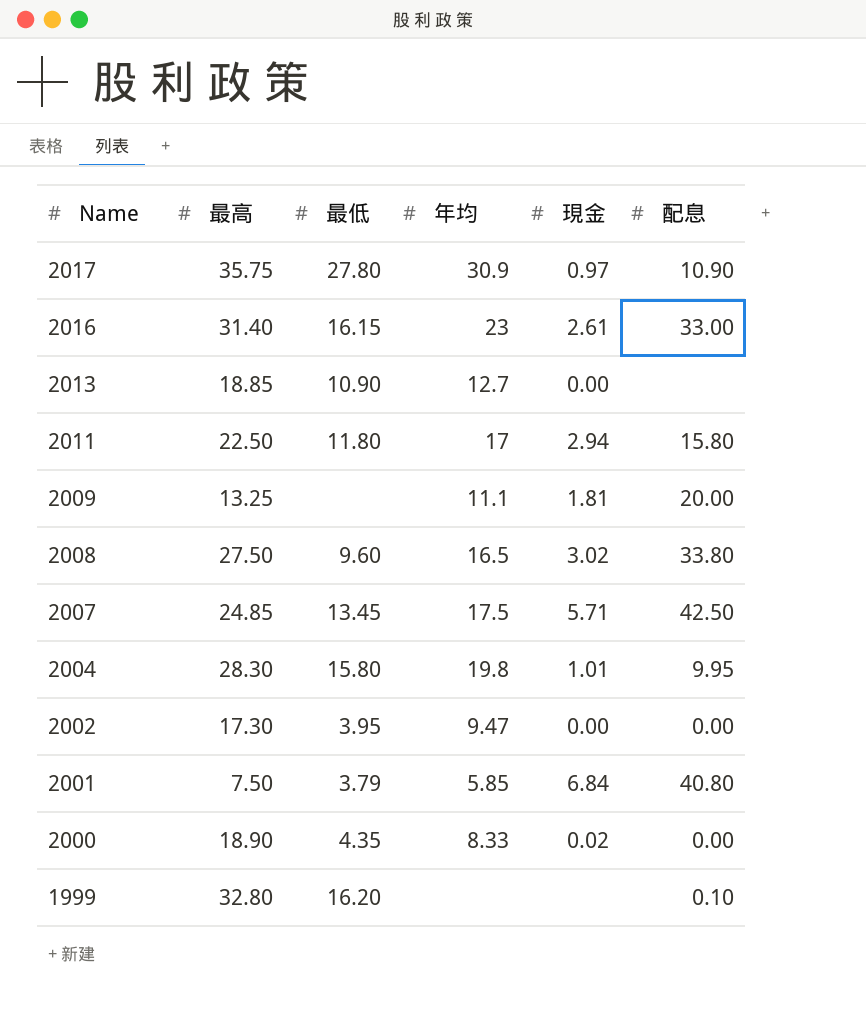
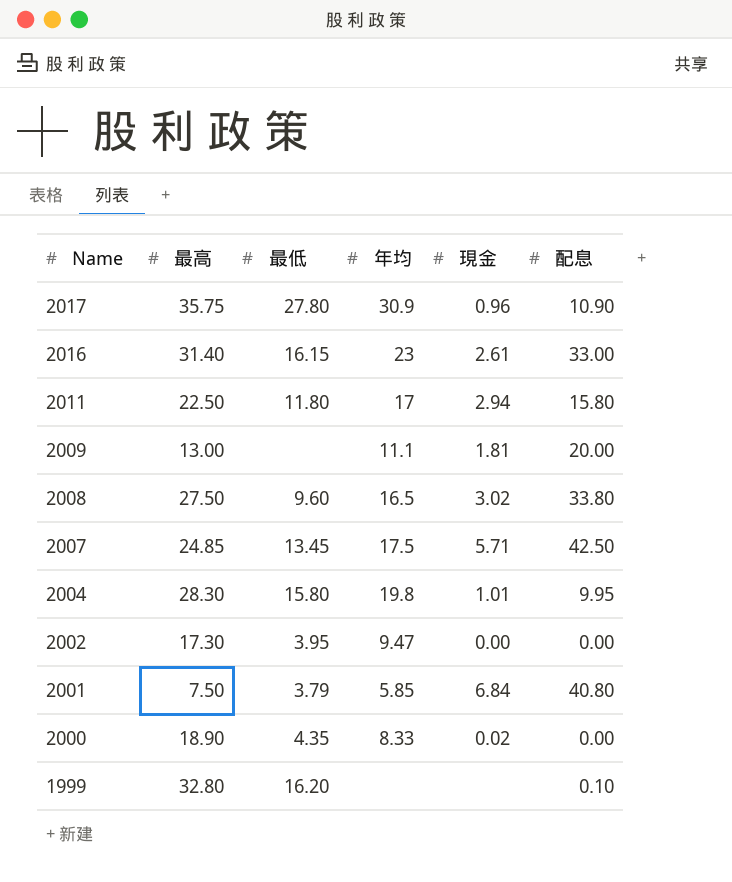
row 2013: 18.85 | 10.90 | 12.7 | 0.00 | none -> none
2017 | 現金: 0.97 -> 0.96
2009 | 最高: 13.25 -> 13.00

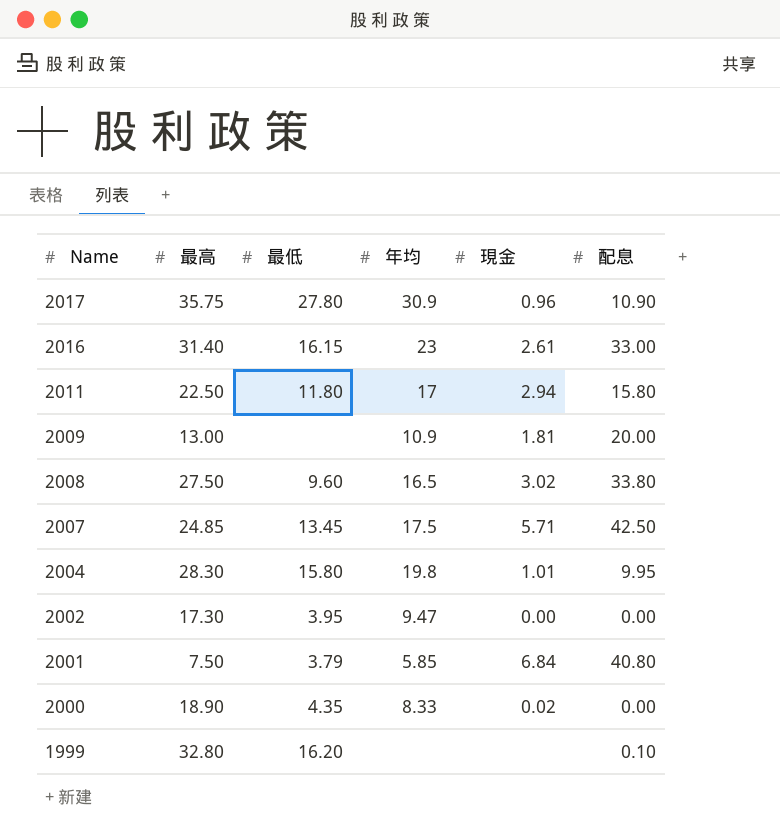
2009 | 年均: 11.1 -> 10.9

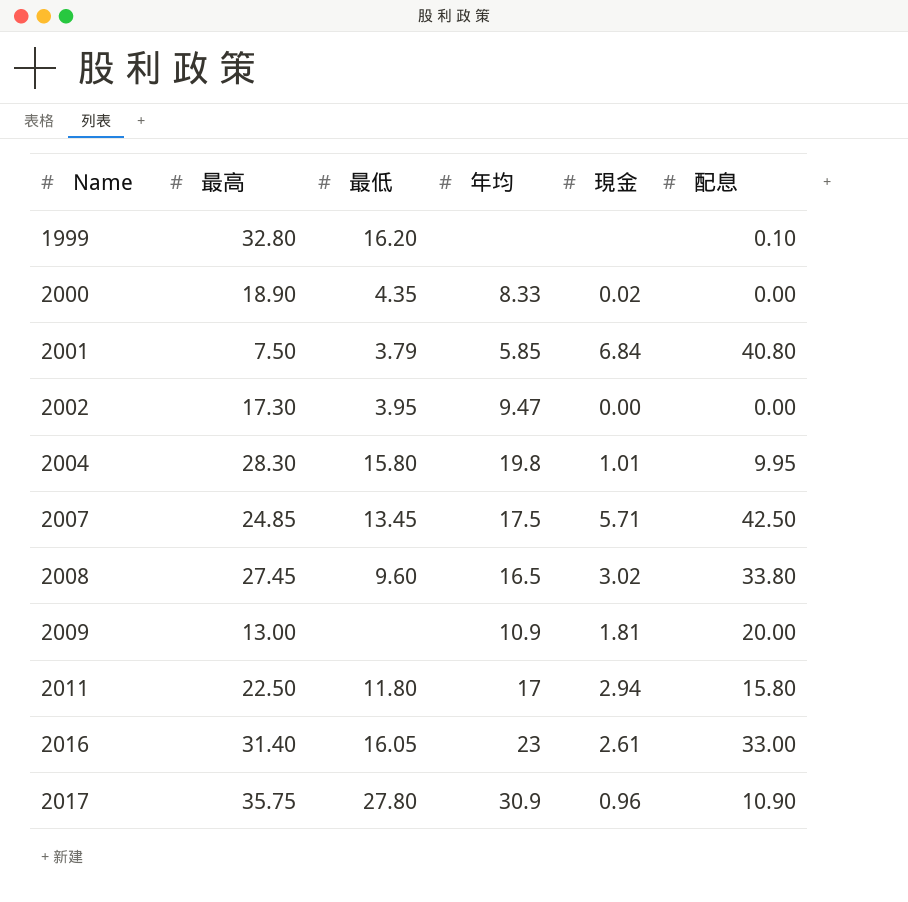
row order: Name descending -> Name ascending
2008 | 最高: 27.50 -> 27.45
2016 | 最低: 16.15 -> 16.05

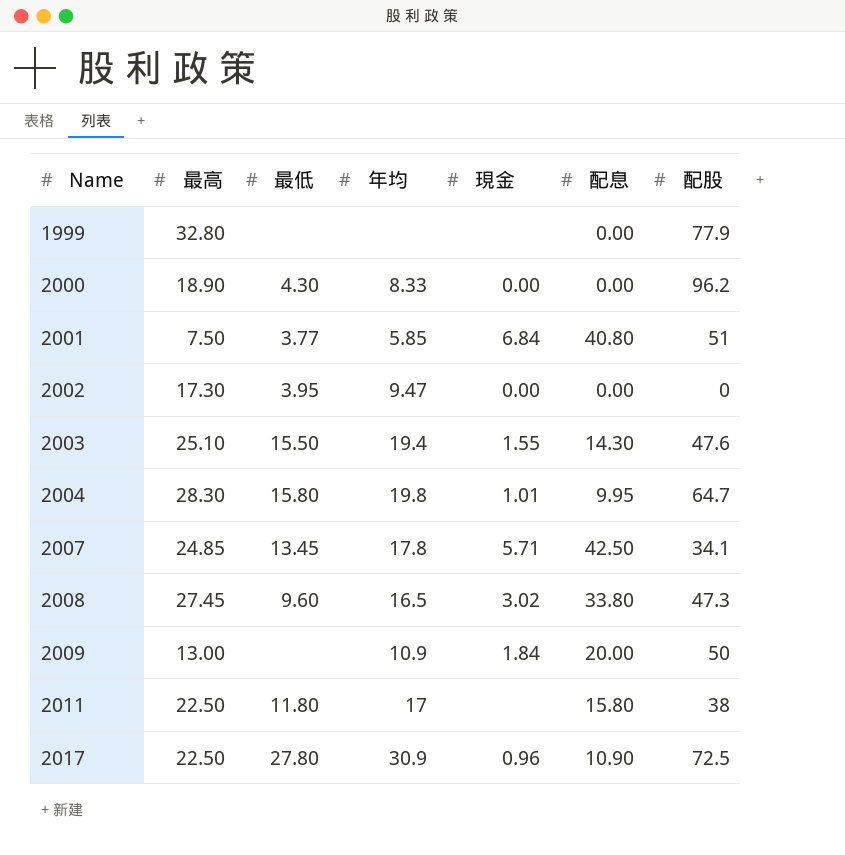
column 配股 | position: none -> 7
row 2016: 31.40 | 16.05 | 23 | 2.61 | 33.00 -> none
1999 | 最低: 16.20 -> none
1999 | 配息: 0.10 -> 0.00
2000 | 最低: 4.35 -> 4.30
2000 | 現金: 0.02 -> 0.00
2001 | 最低: 3.79 -> 3.77
row 2003: none -> 25.10 | 15.50 | 19.4 | 1.55 | 14.30 | 47.6
2007 | 年均: 17.5 -> 17.8
2009 | 現金: 1.81 -> 1.84
2011 | 現金: 2.94 -> none
2017 | 最高: 35.75 -> 22.50

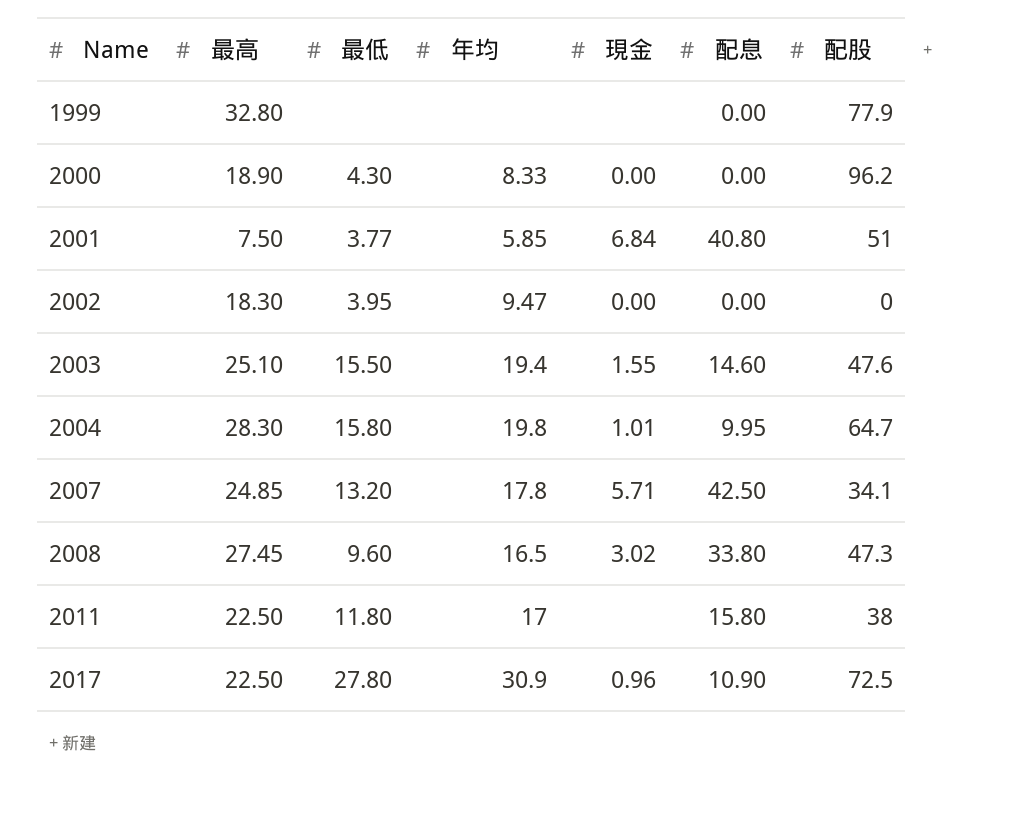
row 2009: 13.00 | none | 10.9 | 1.84 | 20.00 | 50 -> none
2002 | 最高: 17.30 -> 18.30
2003 | 配息: 14.30 -> 14.60
2007 | 最低: 13.45 -> 13.20

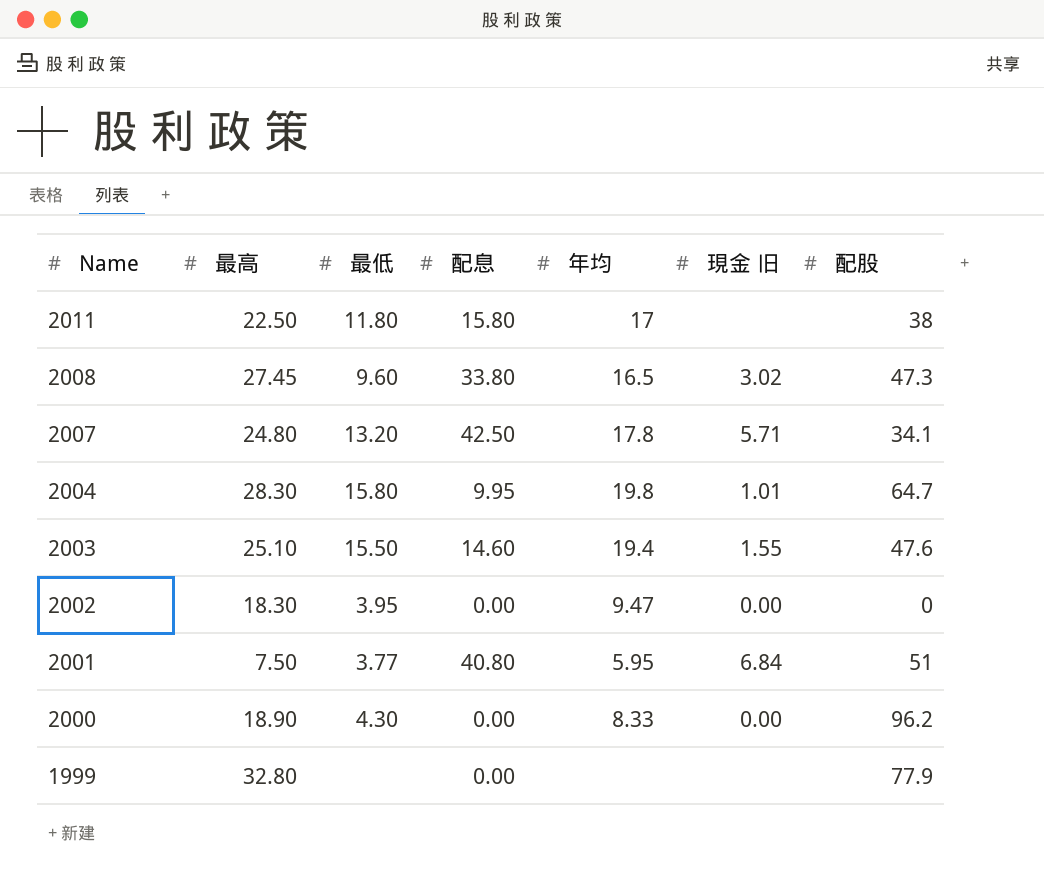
row order: Name ascending -> Name descending
column 配息 | position: 6 -> 4
column name: 現金 -> 現金 旧
row 2017: 22.50 | 27.80 | 30.9 | 0.96 | 10.90 | 72.5 -> none
2007 | 最高: 24.85 -> 24.80
2001 | 年均: 5.85 -> 5.95

